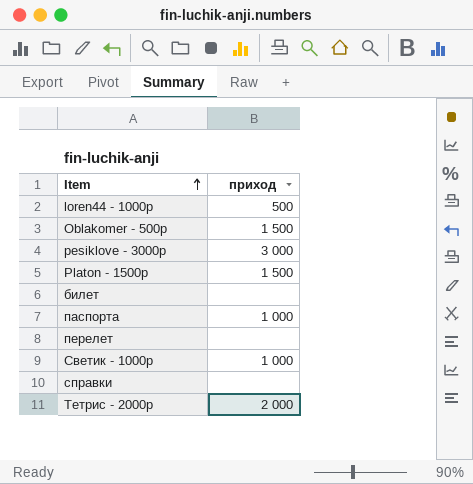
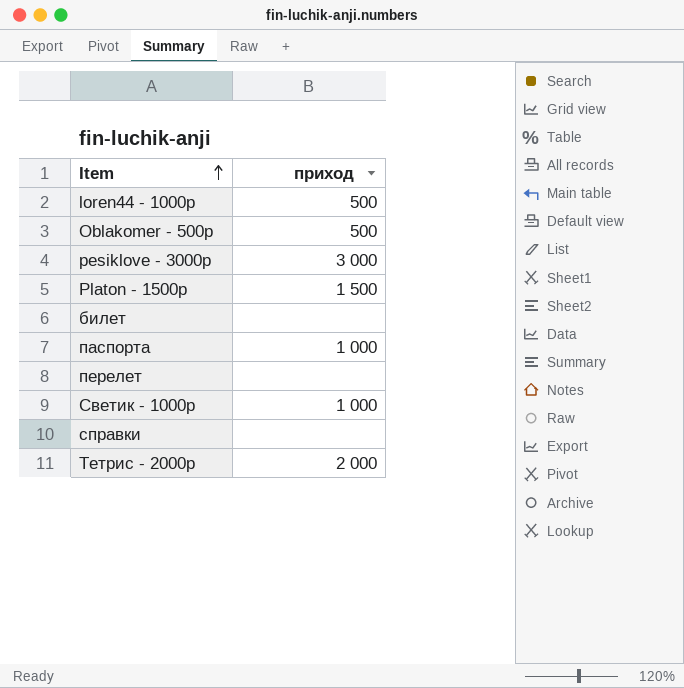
Oblakomer - 500р | приход: 1 500 -> 500

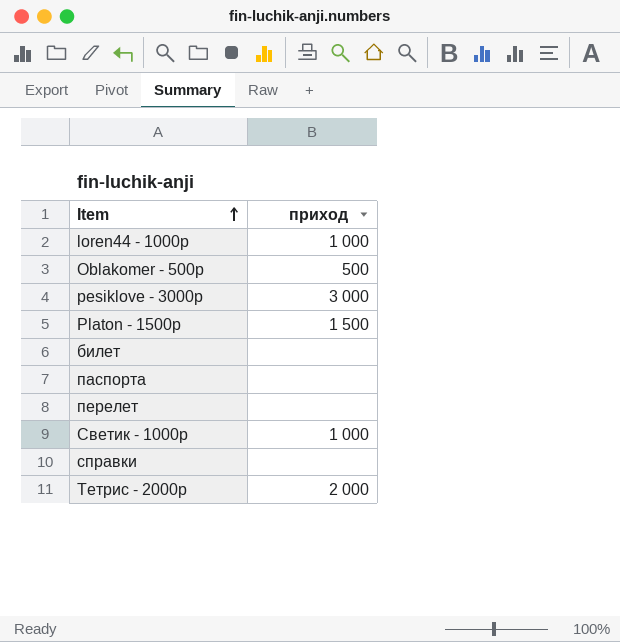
loren44 - 1000р | приход: 500 -> 1 000
паспорта | приход: 1 000 -> none

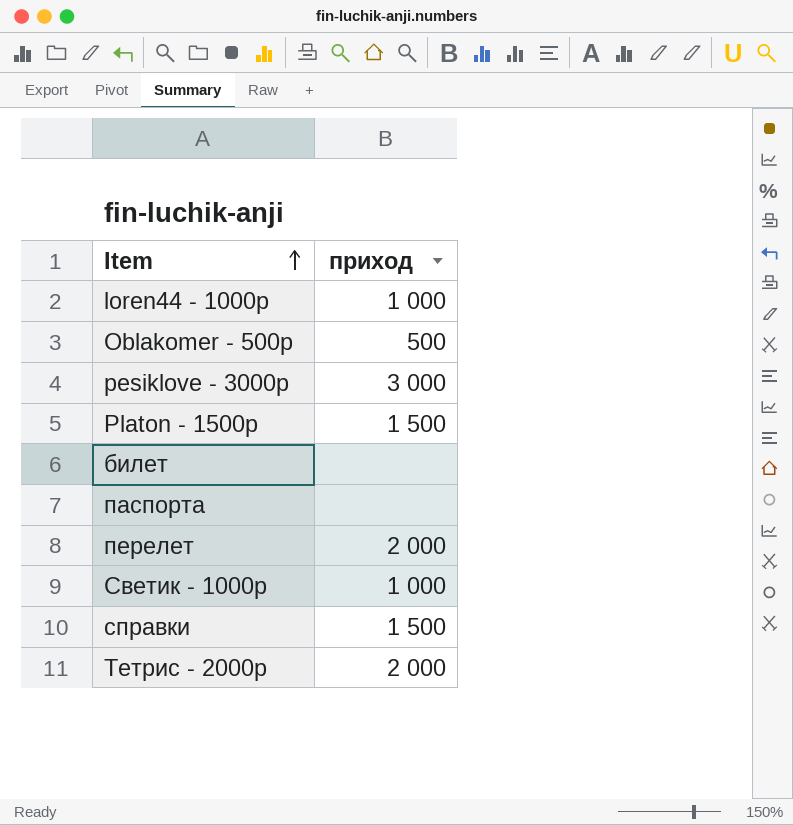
перелет | приход: none -> 2 000
справки | приход: none -> 1 500

